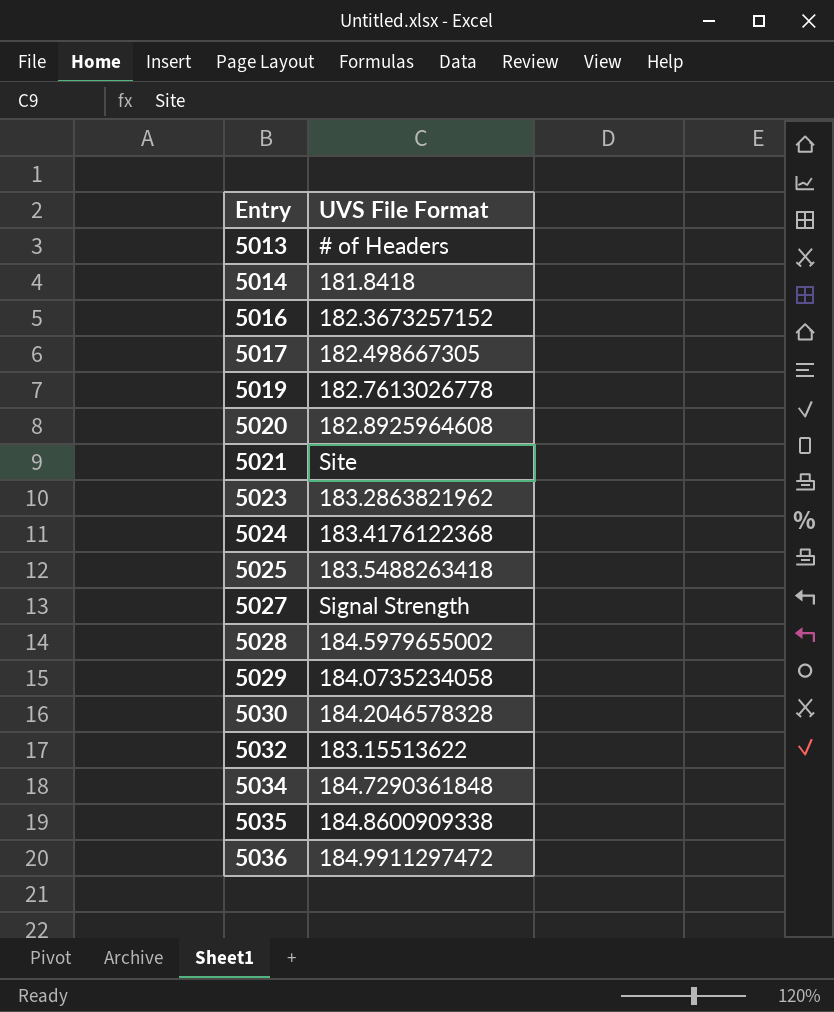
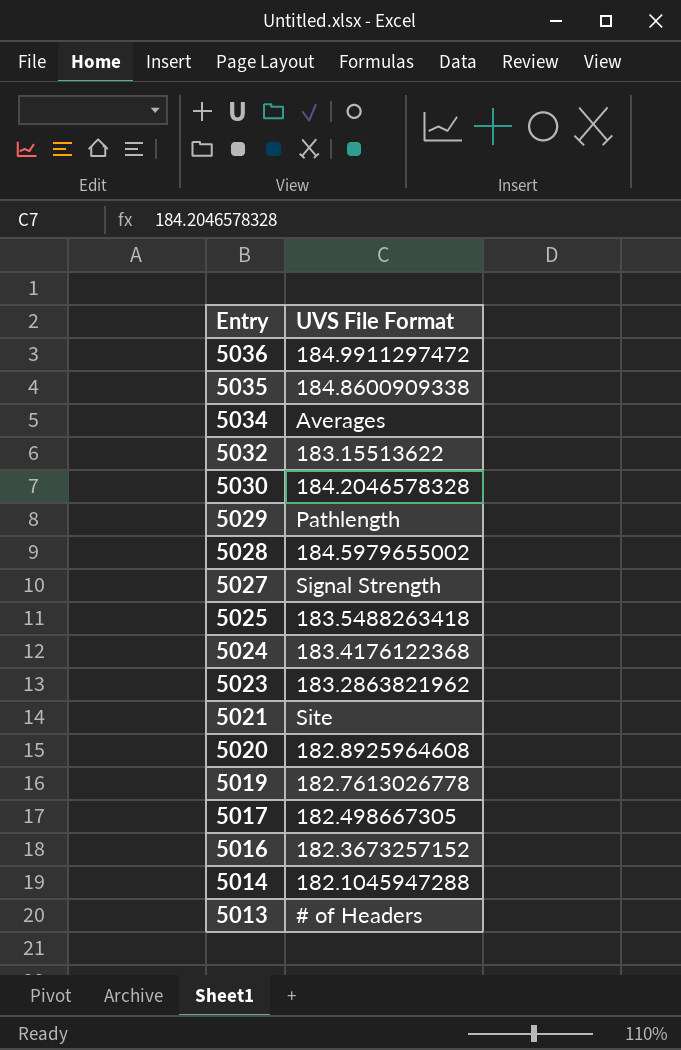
row order: Entry ascending -> Entry descending
5034 | UVS File Format: 184.7290361848 -> Averages
5029 | UVS File Format: 184.0735234058 -> Pathlength
5014 | UVS File Format: 181.8418 -> 182.1045947288

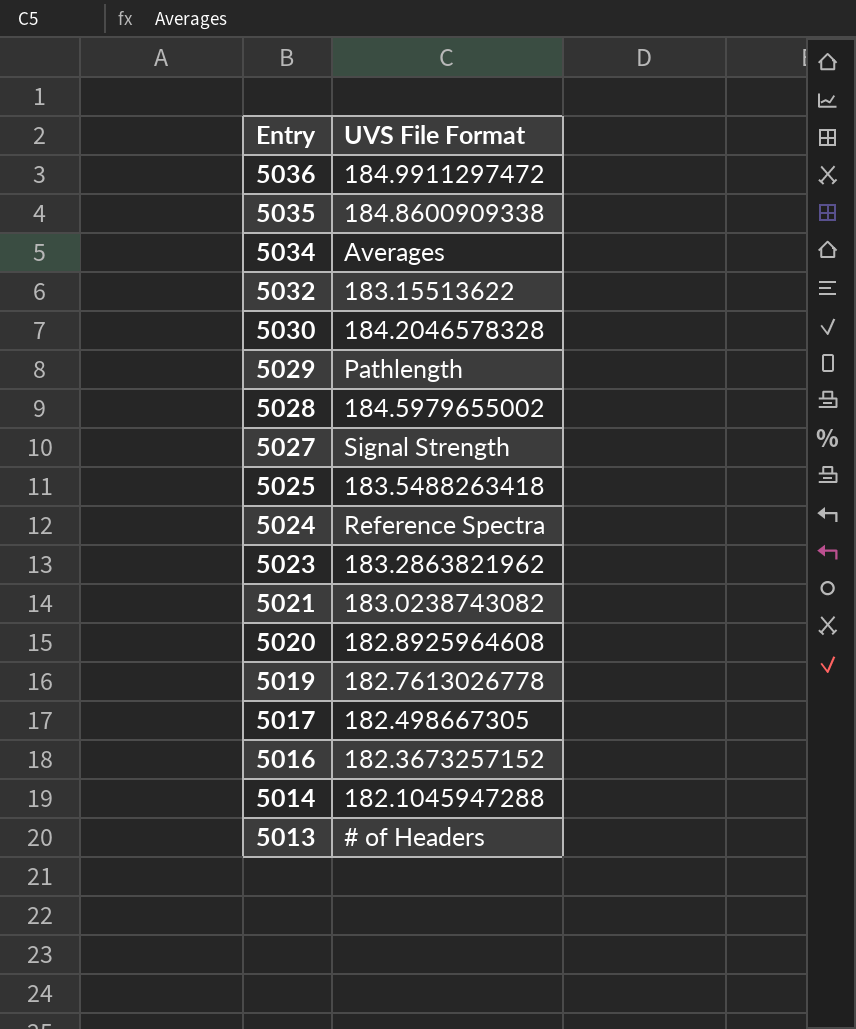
5024 | UVS File Format: 183.4176122368 -> Reference Spectra
5021 | UVS File Format: Site -> 183.0238743082

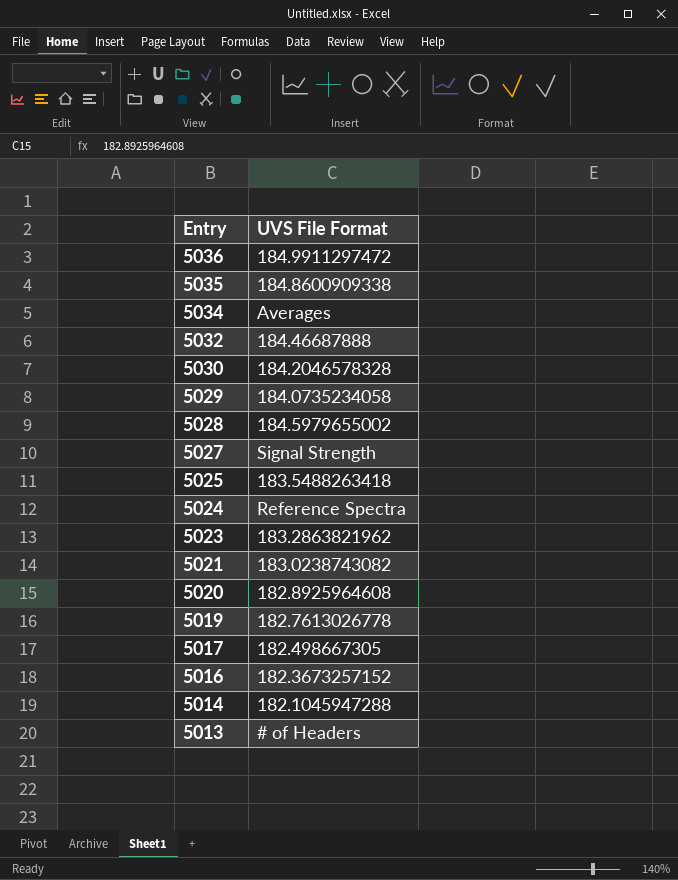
5032 | UVS File Format: 183.15513622 -> 184.46687888
5029 | UVS File Format: Pathlength -> 184.0735234058

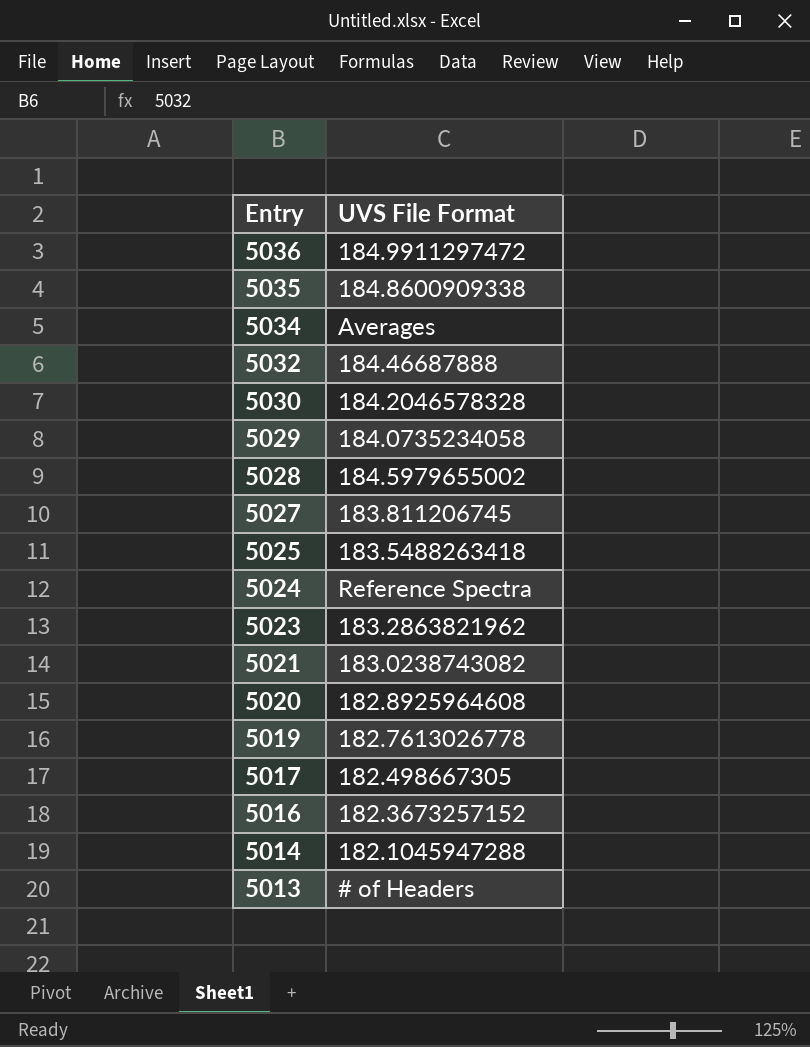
5027 | UVS File Format: Signal Strength -> 183.811206745

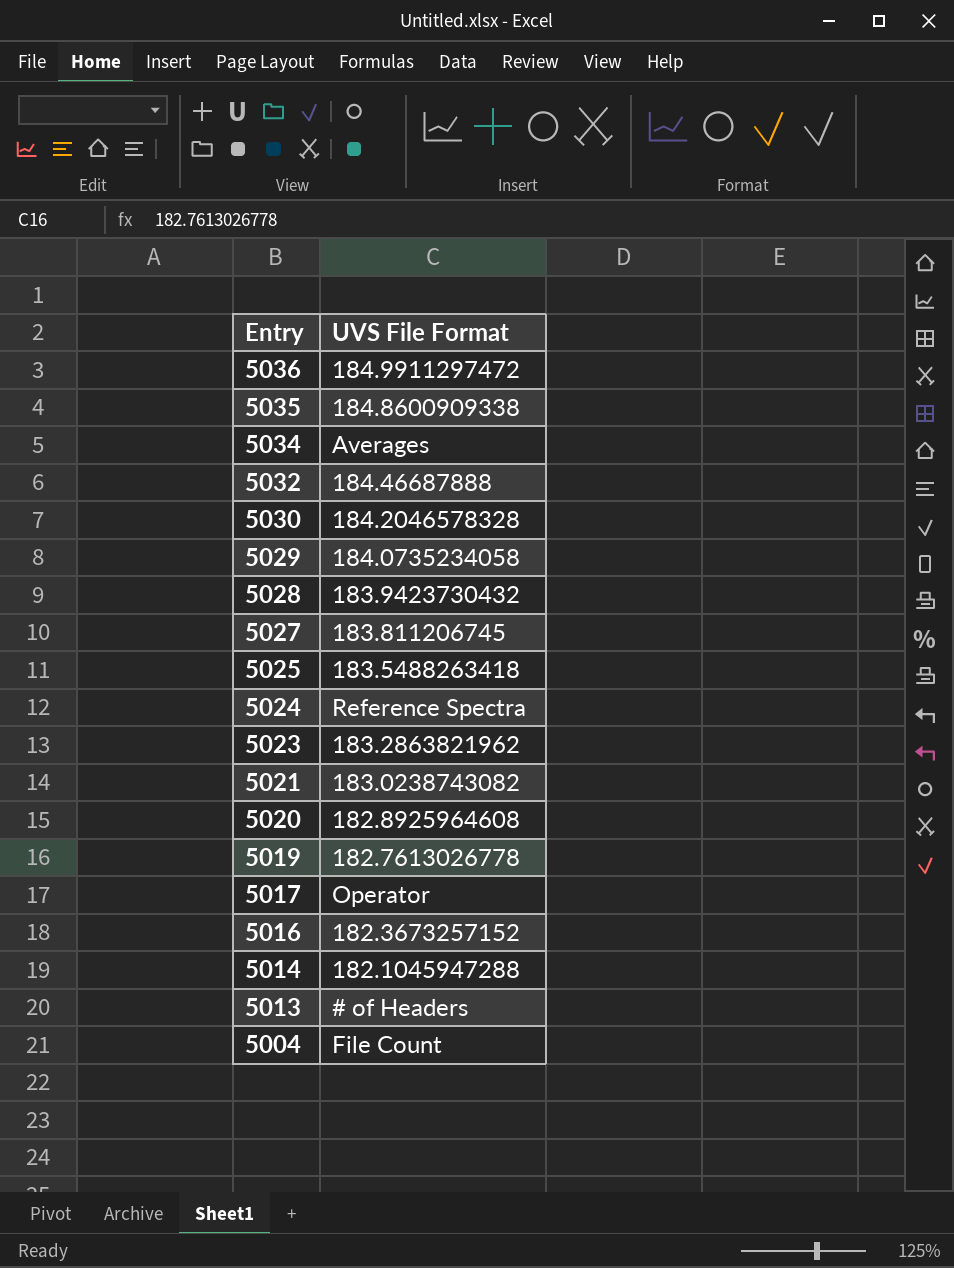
5028 | UVS File Format: 184.5979655002 -> 183.9423730432
5017 | UVS File Format: 182.498667305 -> Operator
row 5004: none -> File Count

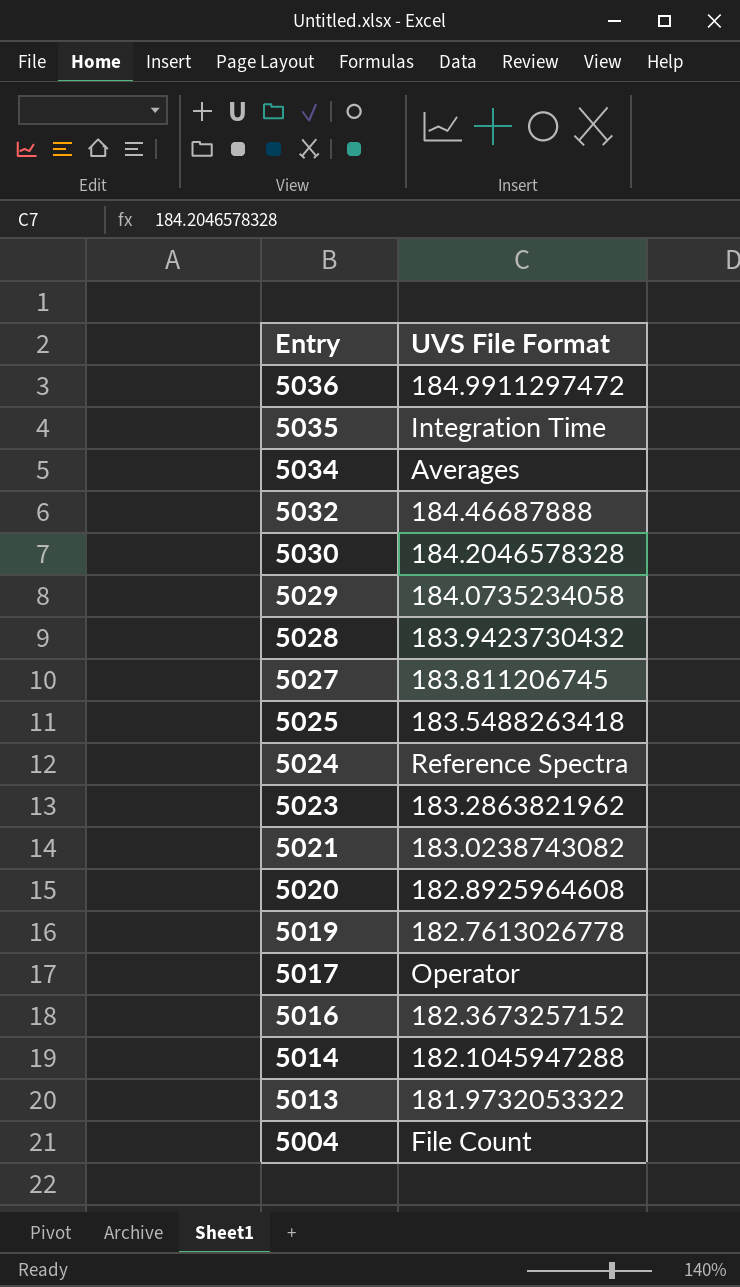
5035 | UVS File Format: 184.8600909338 -> Integration Time
5013 | UVS File Format: # of Headers -> 181.9732053322

